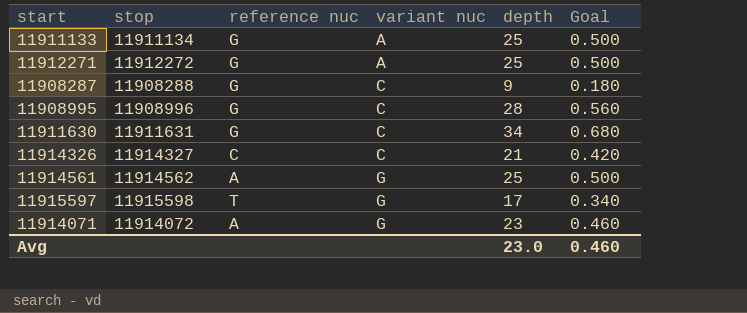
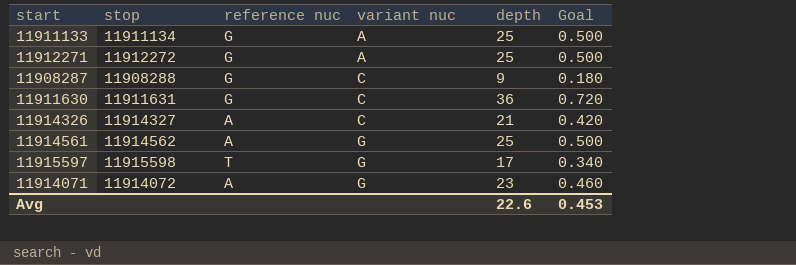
row 11908995: 11908996 | G | C | 28 | 0.560 -> none
11911630 | depth: 34 -> 36
11911630 | Goal: 0.680 -> 0.720
11914326 | reference nuc: C -> A
Avg | depth: 23.0 -> 22.6
Avg | Goal: 0.460 -> 0.453

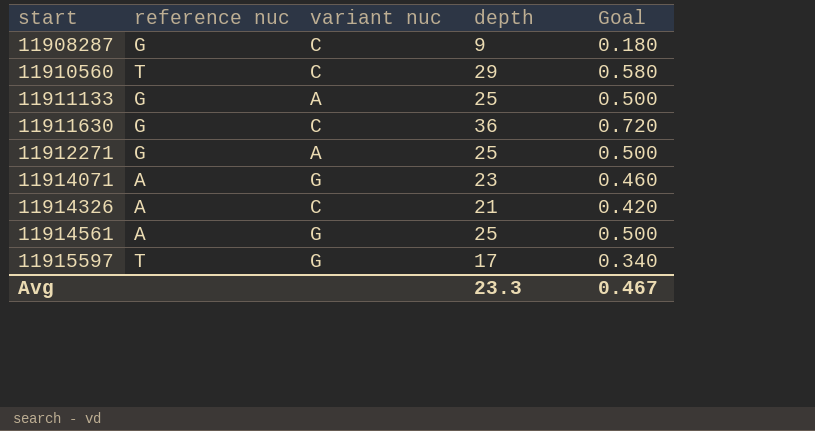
row order: variant nuc ascending -> start ascending
column stop | position: 2 -> none
row 11910560: none -> T | C | 29 | 0.580
Avg | depth: 22.6 -> 23.3
Avg | Goal: 0.453 -> 0.467

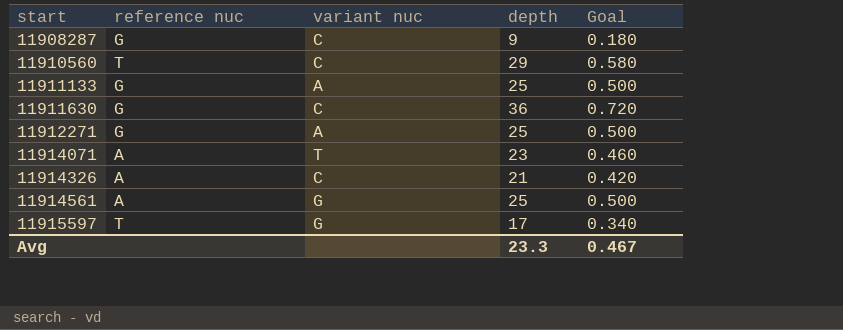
11914071 | variant nuc: G -> T

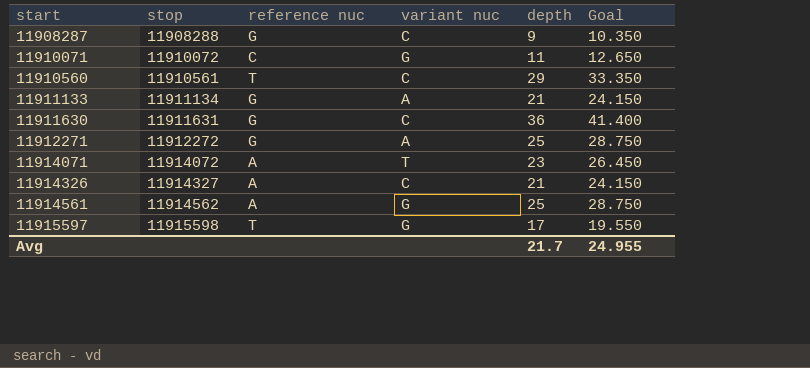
column stop | position: none -> 2
column Goal | formula: [depth] * 0.02 -> [depth] * 1.15
row 11910071: none -> 11910072 | C | G | 11 | 12.650
11911133 | depth: 25 -> 21
Avg | depth: 23.3 -> 21.7
Avg | Goal: 0.467 -> 24.955

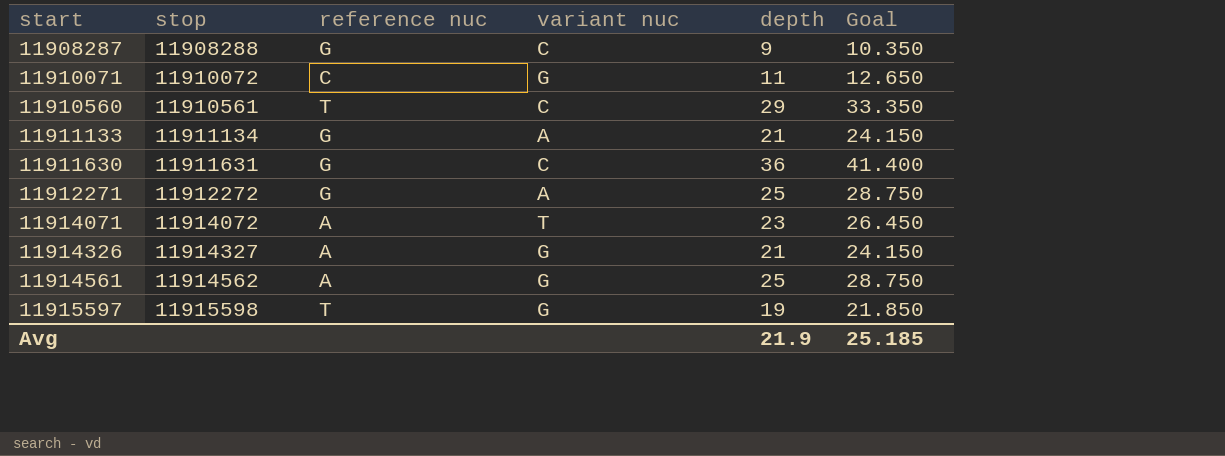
11914326 | variant nuc: C -> G
11915597 | depth: 17 -> 19
11915597 | Goal: 19.550 -> 21.850
Avg | depth: 21.7 -> 21.9
Avg | Goal: 24.955 -> 25.185

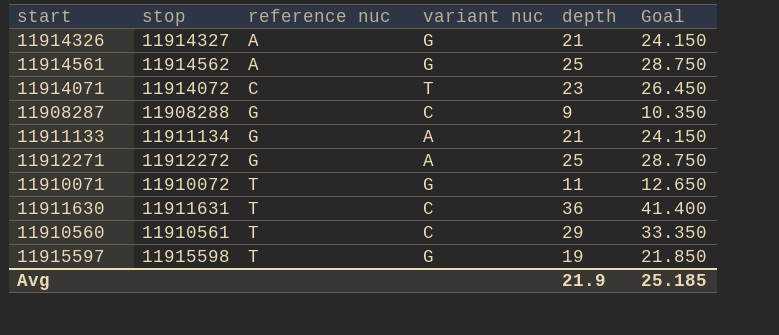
row order: start ascending -> reference nuc ascending
11914071 | reference nuc: A -> C
11910071 | reference nuc: C -> T
11911630 | reference nuc: G -> T

